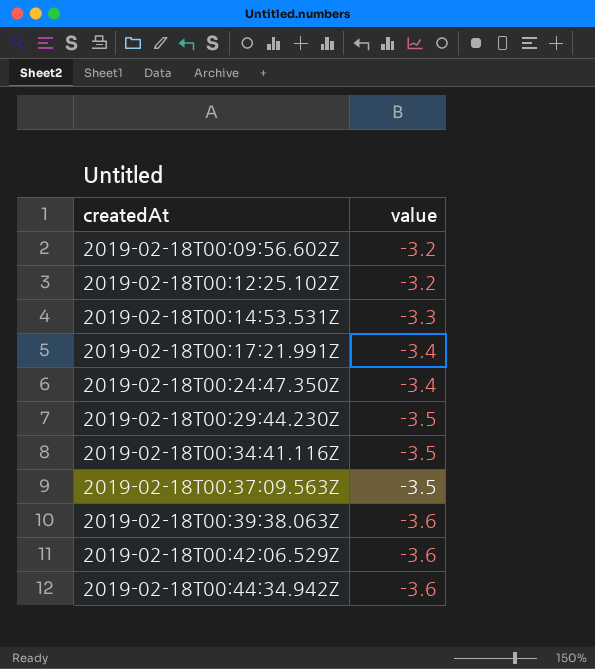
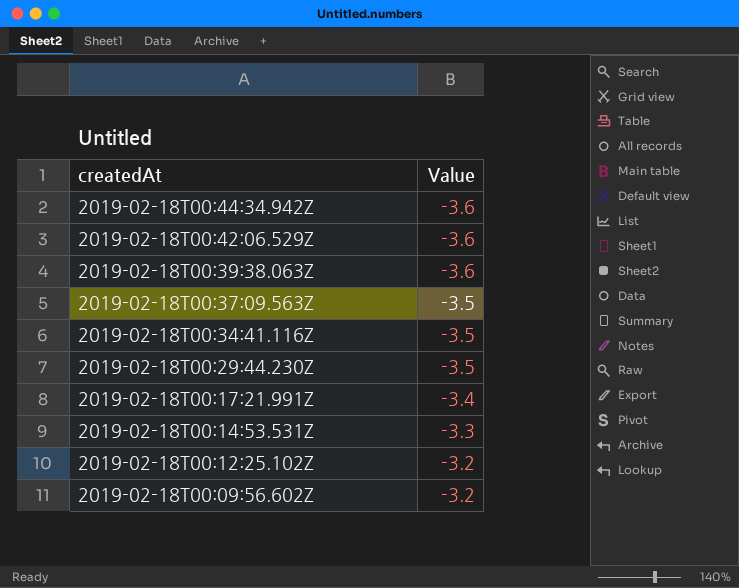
row order: createdAt ascending -> createdAt descending
column name: value -> Value
row 2019-02-18T00:24:47.350Z: -3.4 -> none

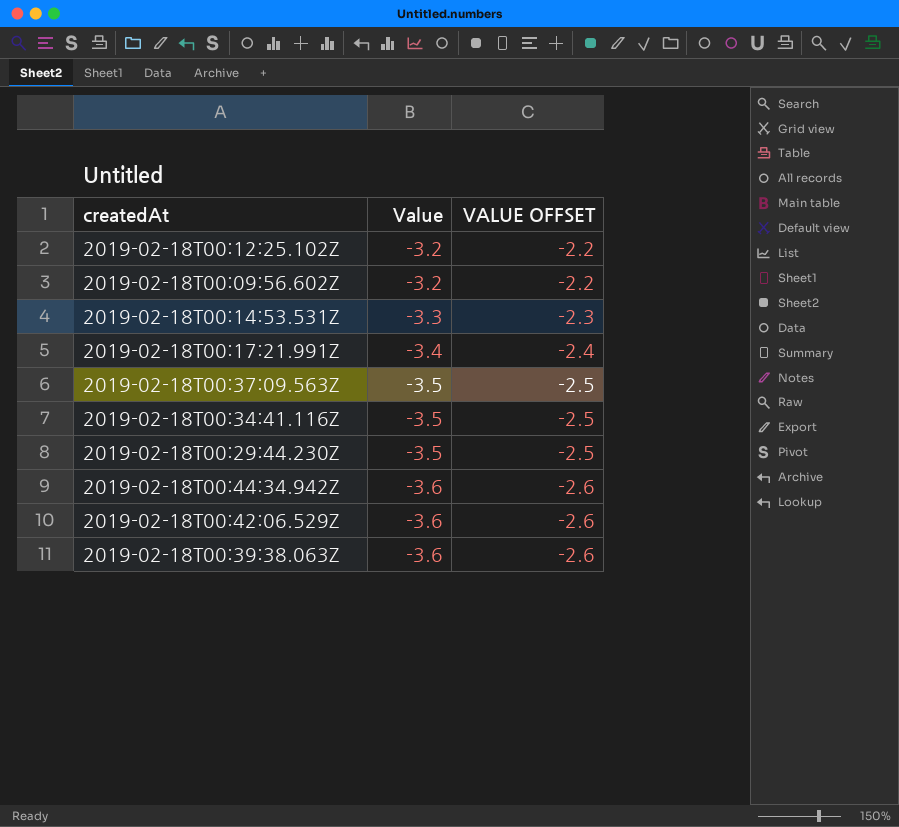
row order: createdAt descending -> Value descending
column VALUE OFFSET | formula: none -> [Value] + 1

